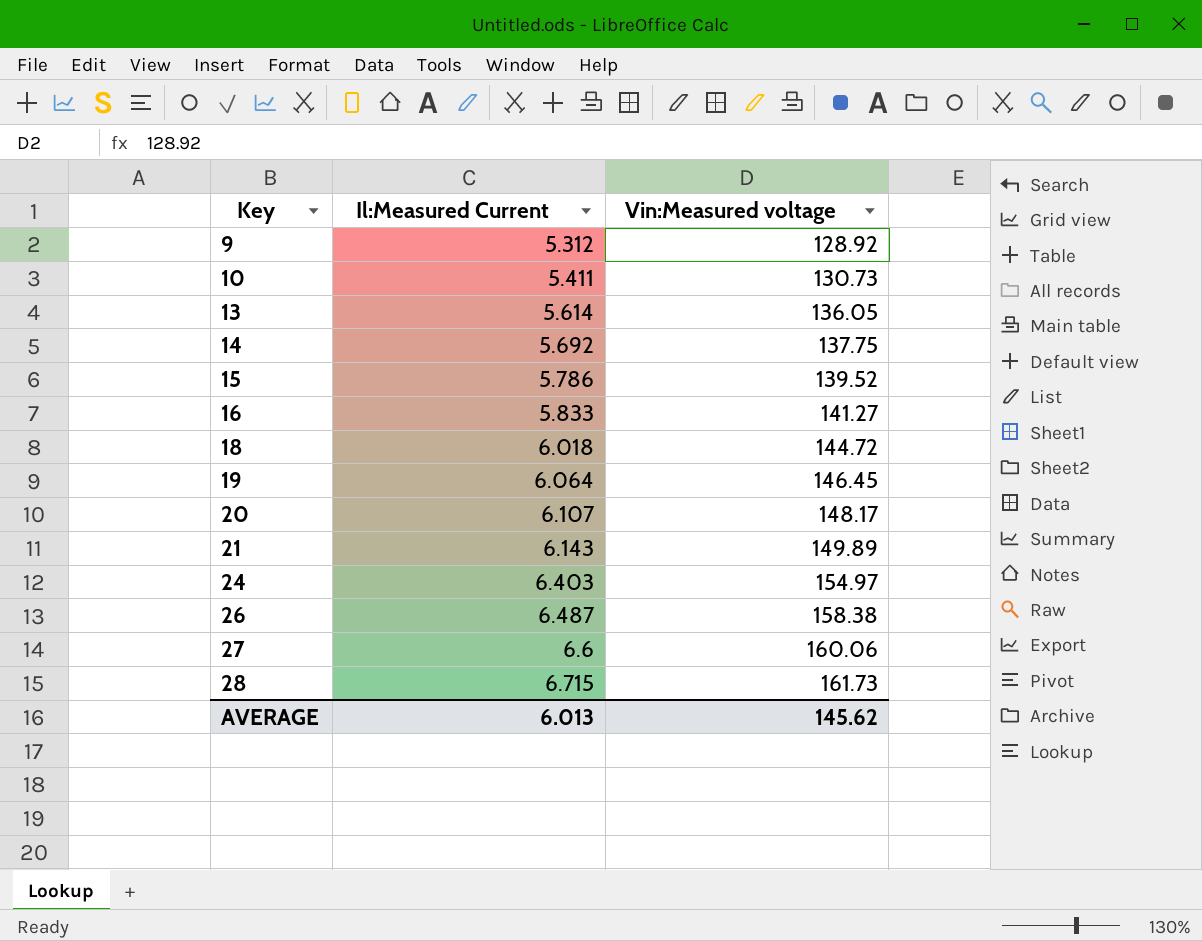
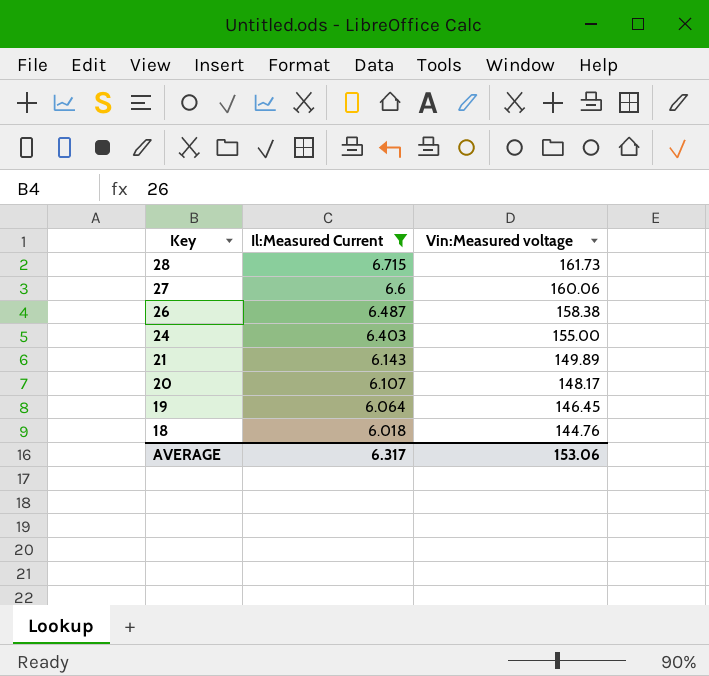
filter: none -> Il:Measured Current >= 6.018
row order: Key ascending -> Key descending
24 | Vin:Measured voltage: 154.97 -> 155.00
18 | Vin:Measured voltage: 144.72 -> 144.76
AVERAGE | Il:Measured Current: 6.013 -> 6.317
AVERAGE | Vin:Measured voltage: 145.62 -> 153.06

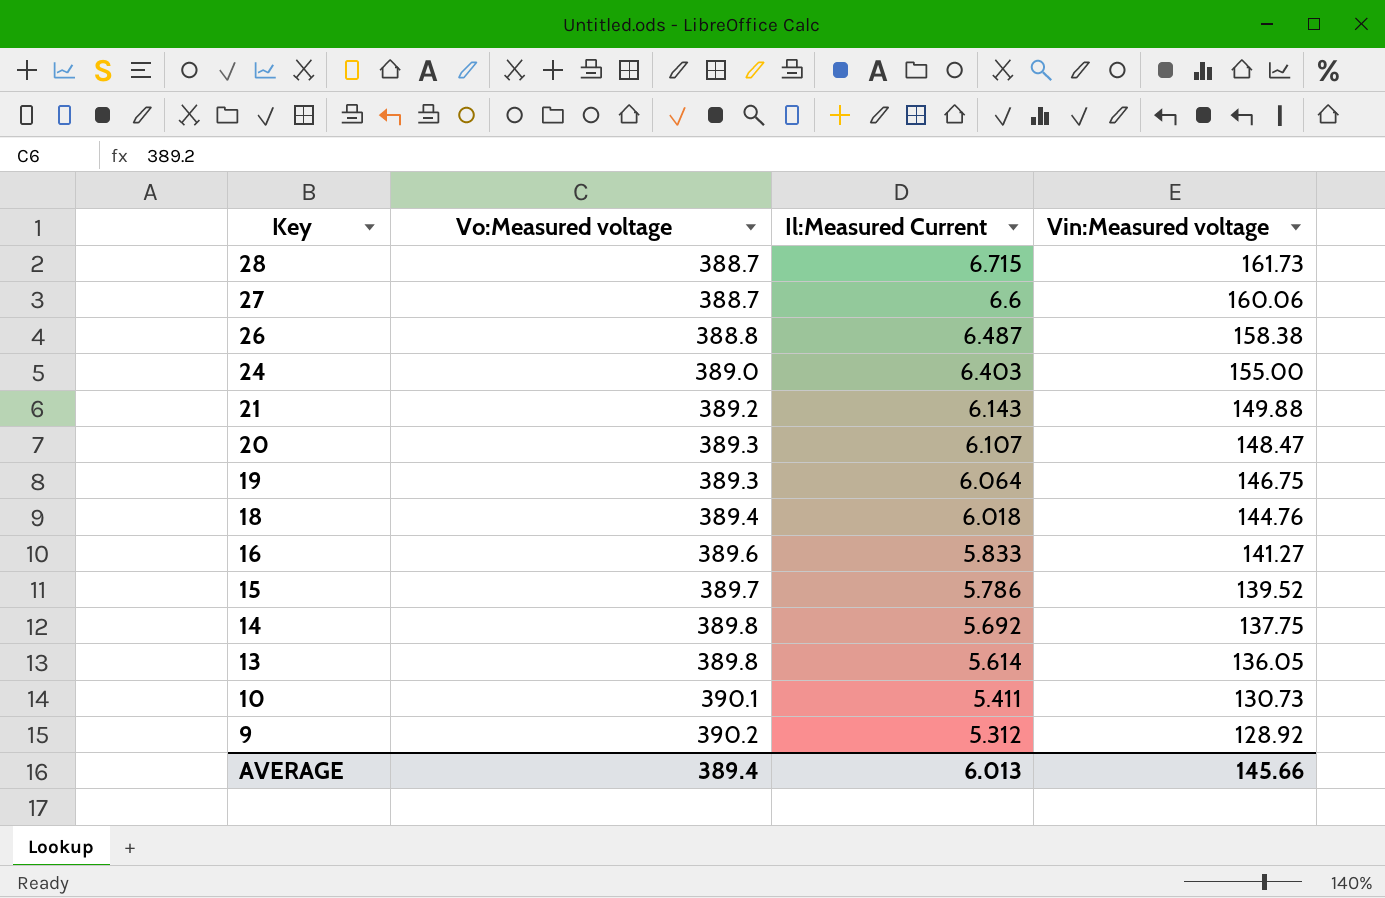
filter: Il:Measured Current >= 6.018 -> none
column Vo:Measured voltage | position: none -> 2
21 | Vin:Measured voltage: 149.89 -> 149.88
20 | Vin:Measured voltage: 148.17 -> 148.47
19 | Vin:Measured voltage: 146.45 -> 146.75
AVERAGE | Il:Measured Current: 6.317 -> 6.013
AVERAGE | Vin:Measured voltage: 153.06 -> 145.66

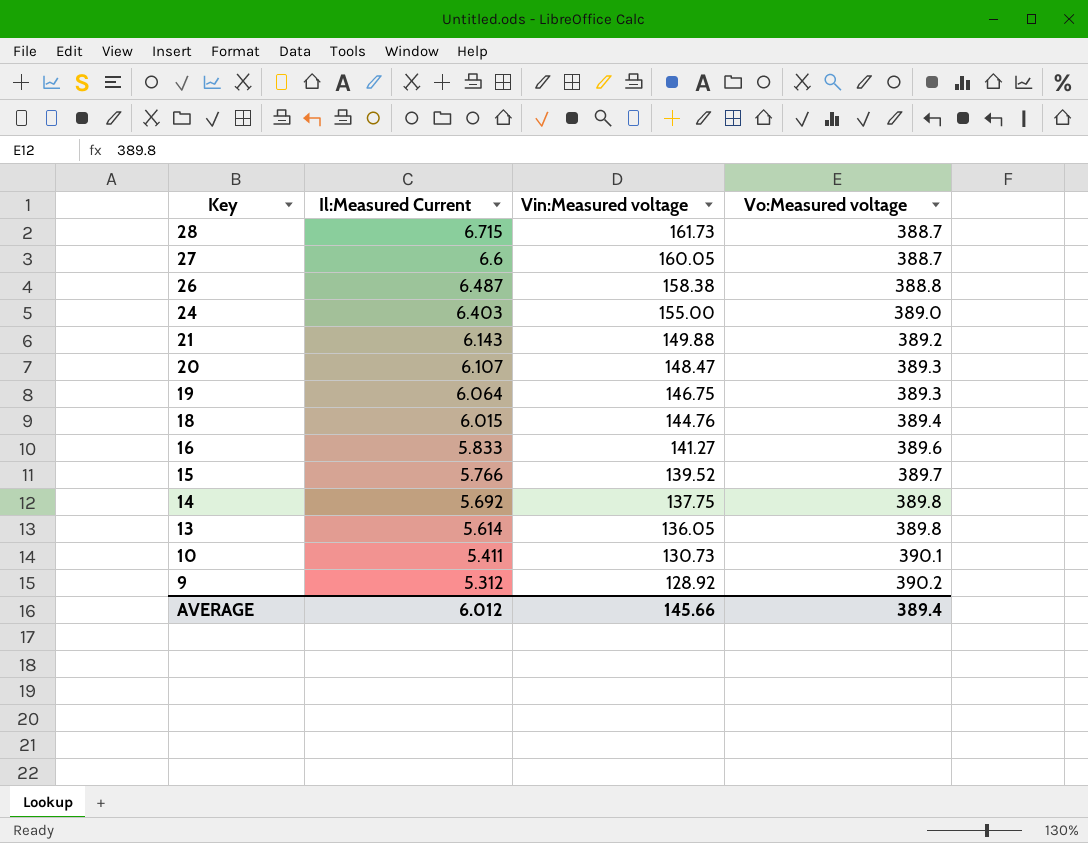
column Vo:Measured voltage | position: 2 -> 4
27 | Vin:Measured voltage: 160.06 -> 160.05
18 | Il:Measured Current: 6.018 -> 6.015
15 | Il:Measured Current: 5.786 -> 5.766
AVERAGE | Il:Measured Current: 6.013 -> 6.012

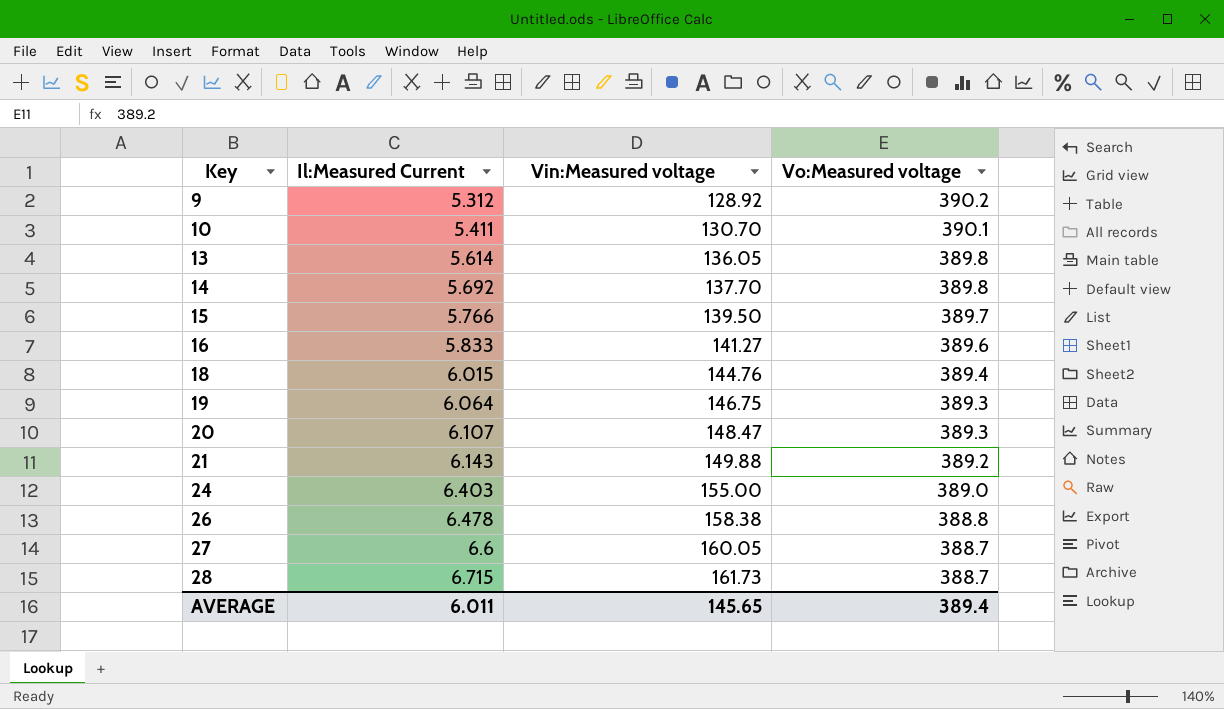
row order: Key descending -> Key ascending
10 | Vin:Measured voltage: 130.73 -> 130.70
14 | Vin:Measured voltage: 137.75 -> 137.70
15 | Vin:Measured voltage: 139.52 -> 139.50
26 | Il:Measured Current: 6.487 -> 6.478
AVERAGE | Il:Measured Current: 6.012 -> 6.011
AVERAGE | Vin:Measured voltage: 145.66 -> 145.65

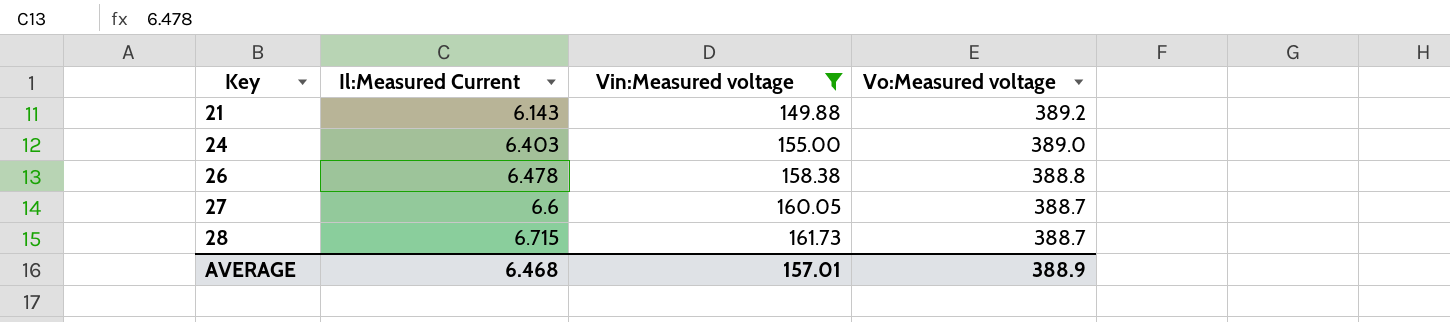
filter: none -> Vin:Measured voltage >= 149.88
AVERAGE | Il:Measured Current: 6.011 -> 6.468
AVERAGE | Vin:Measured voltage: 145.65 -> 157.01
AVERAGE | Vo:Measured voltage: 389.4 -> 388.9

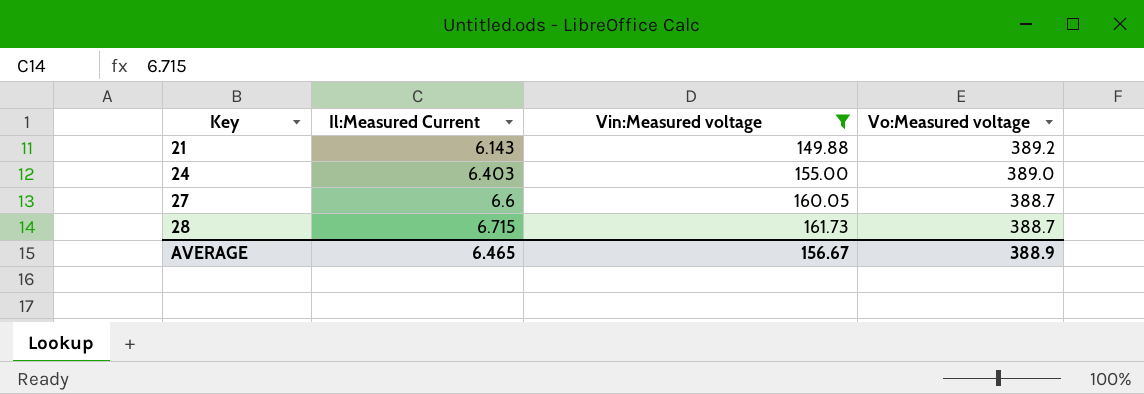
row 26: 6.478 | 158.38 | 388.8 -> none
AVERAGE | Il:Measured Current: 6.468 -> 6.465
AVERAGE | Vin:Measured voltage: 157.01 -> 156.67

